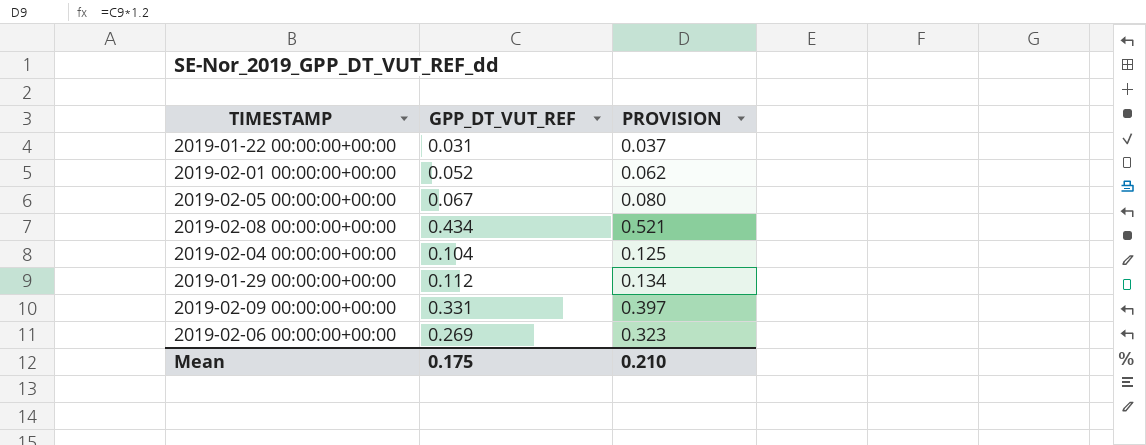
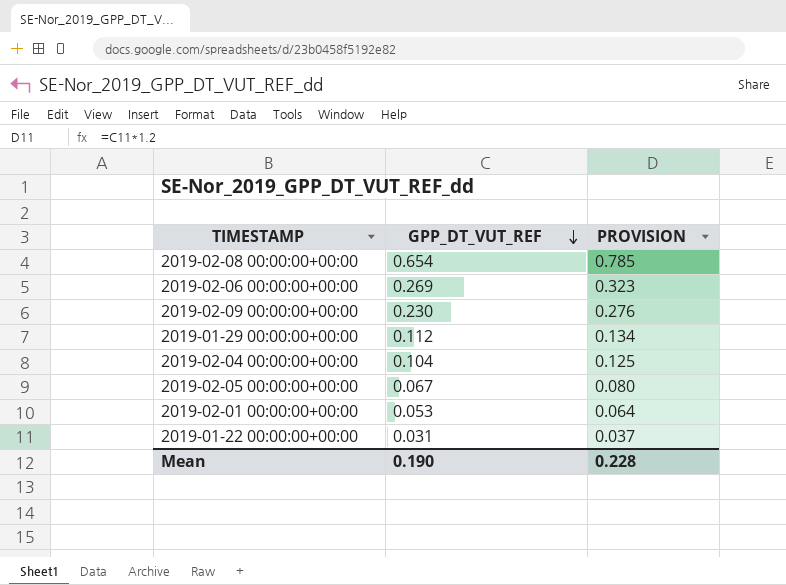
row order: none -> GPP_DT_VUT_REF descending
2019-02-08 00:00:00+00:00 | GPP_DT_VUT_REF: 0.434 -> 0.654
2019-02-08 00:00:00+00:00 | PROVISION: 0.521 -> 0.785
2019-02-09 00:00:00+00:00 | GPP_DT_VUT_REF: 0.331 -> 0.230
2019-02-09 00:00:00+00:00 | PROVISION: 0.397 -> 0.276
2019-02-01 00:00:00+00:00 | GPP_DT_VUT_REF: 0.052 -> 0.053
2019-02-01 00:00:00+00:00 | PROVISION: 0.062 -> 0.064
Mean | GPP_DT_VUT_REF: 0.175 -> 0.190
Mean | PROVISION: 0.210 -> 0.228

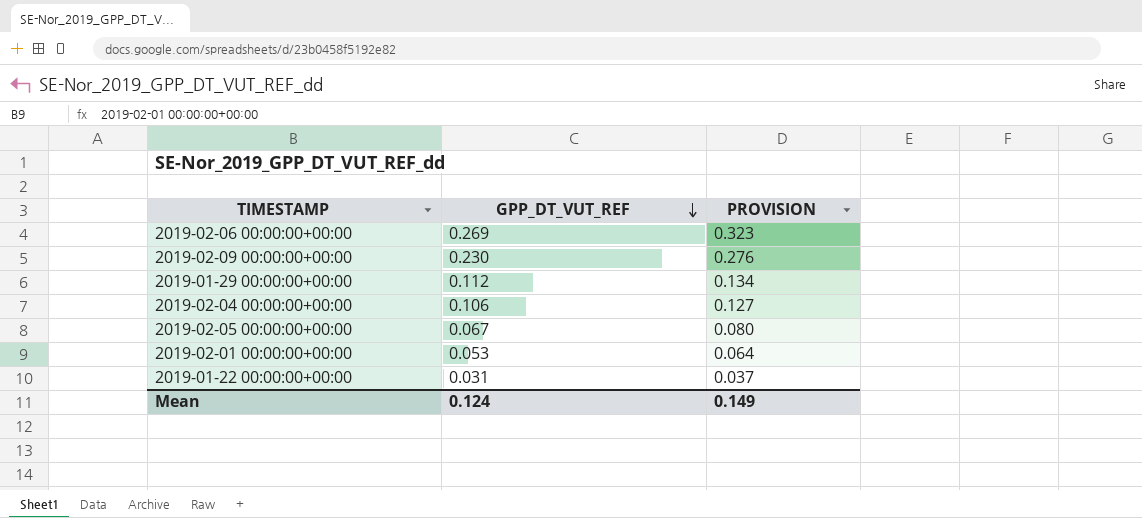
row 2019-02-08 00:00:00+00:00: 0.654 | 0.785 -> none
2019-02-04 00:00:00+00:00 | GPP_DT_VUT_REF: 0.104 -> 0.106
2019-02-04 00:00:00+00:00 | PROVISION: 0.125 -> 0.127
Mean | GPP_DT_VUT_REF: 0.190 -> 0.124
Mean | PROVISION: 0.228 -> 0.149

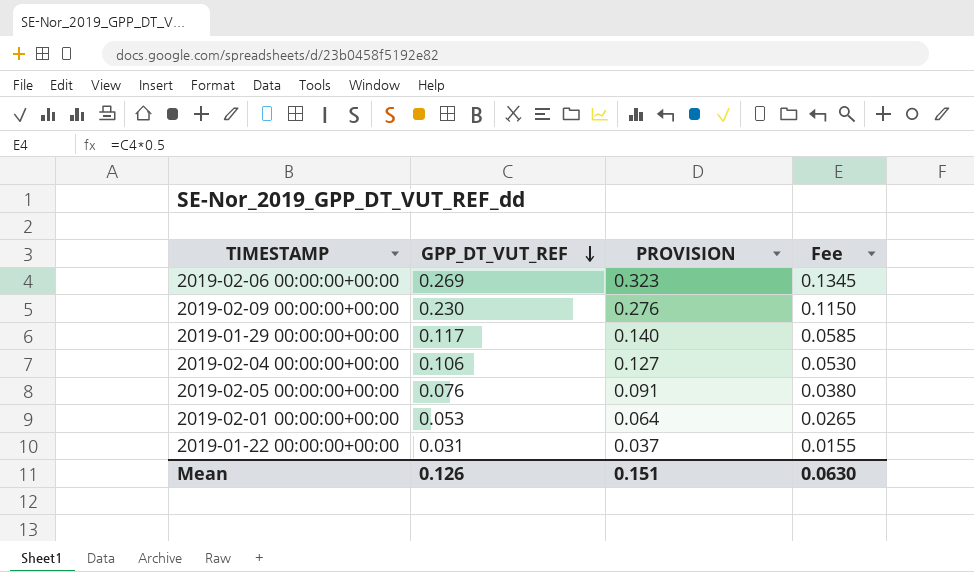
column Fee | formula: none -> [GPP_DT_VUT_REF] * 0.5
2019-01-29 00:00:00+00:00 | GPP_DT_VUT_REF: 0.112 -> 0.117
2019-01-29 00:00:00+00:00 | PROVISION: 0.134 -> 0.140
2019-02-05 00:00:00+00:00 | GPP_DT_VUT_REF: 0.067 -> 0.076
2019-02-05 00:00:00+00:00 | PROVISION: 0.080 -> 0.091
Mean | GPP_DT_VUT_REF: 0.124 -> 0.126
Mean | PROVISION: 0.149 -> 0.151

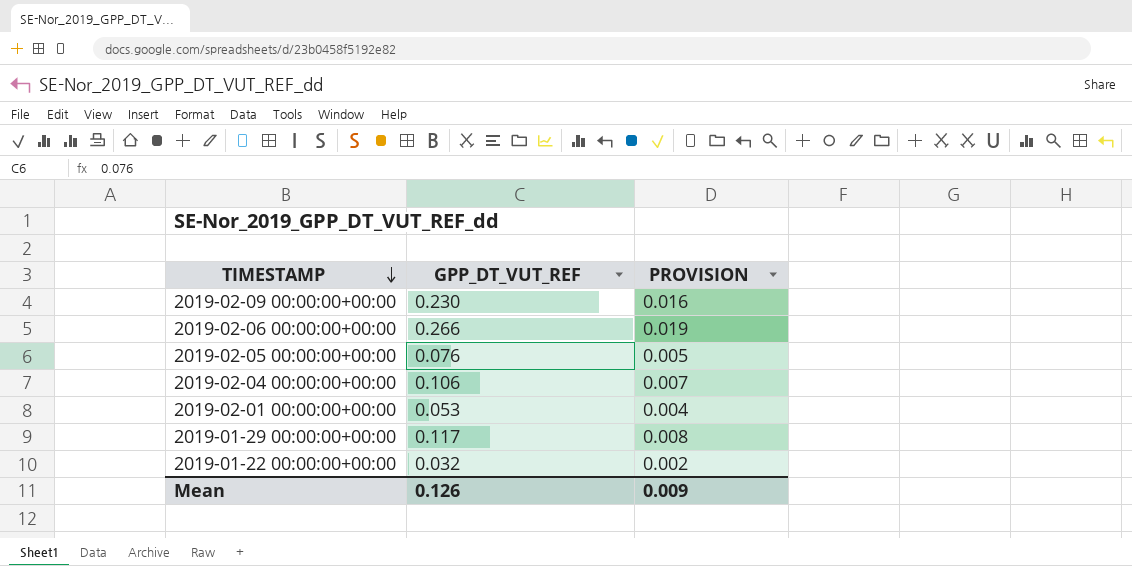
row order: GPP_DT_VUT_REF descending -> TIMESTAMP descending
column Fee | formula: [GPP_DT_VUT_REF] * 0.5 -> none
column PROVISION | formula: [GPP_DT_VUT_REF] * 1.2 -> [GPP_DT_VUT_REF] * 0.07
2019-02-06 00:00:00+00:00 | GPP_DT_VUT_REF: 0.269 -> 0.266
2019-01-22 00:00:00+00:00 | GPP_DT_VUT_REF: 0.031 -> 0.032
Mean | PROVISION: 0.151 -> 0.009

